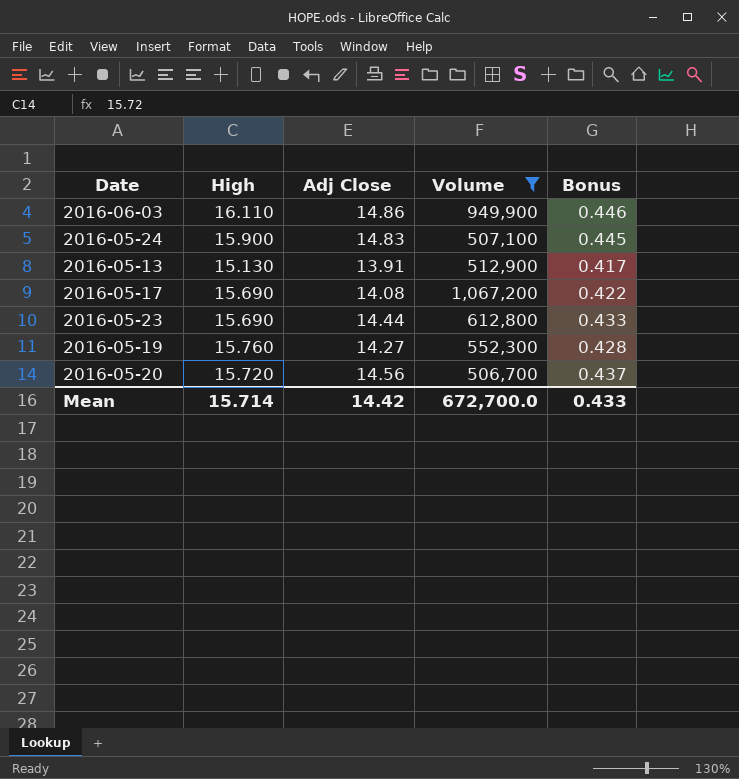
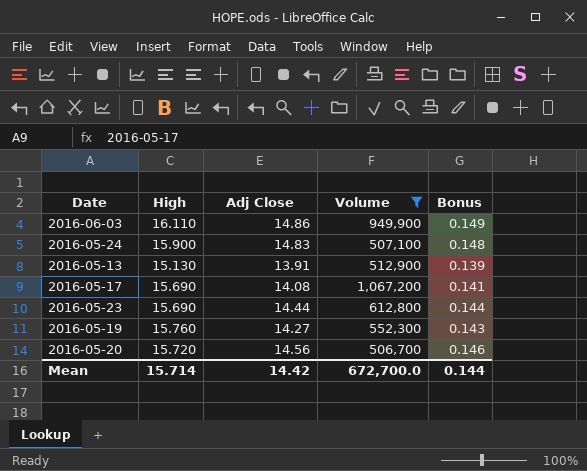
column Bonus | formula: [Adj Close] * 0.03 -> [Adj Close] * 0.01
Mean | Bonus: 0.433 -> 0.144

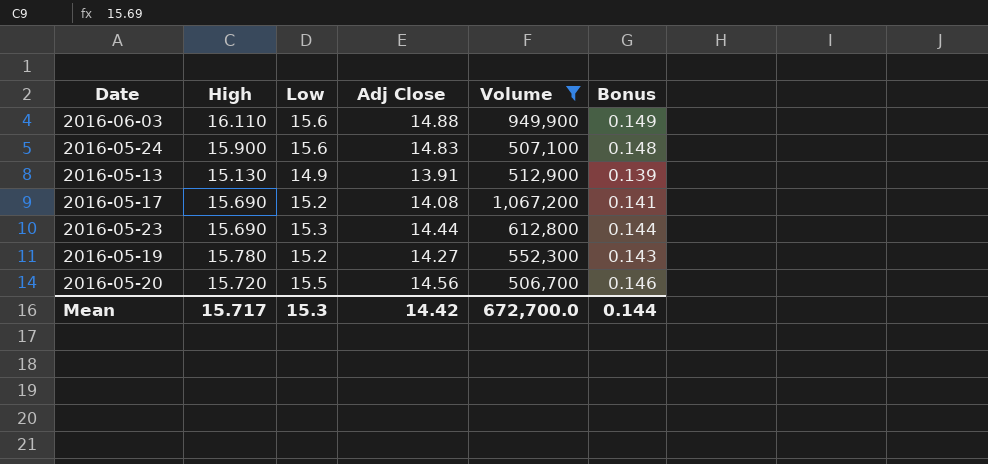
column Low | position: none -> 3
2016-06-03 | Adj Close: 14.86 -> 14.88
2016-05-19 | High: 15.760 -> 15.780
Mean | High: 15.714 -> 15.717

